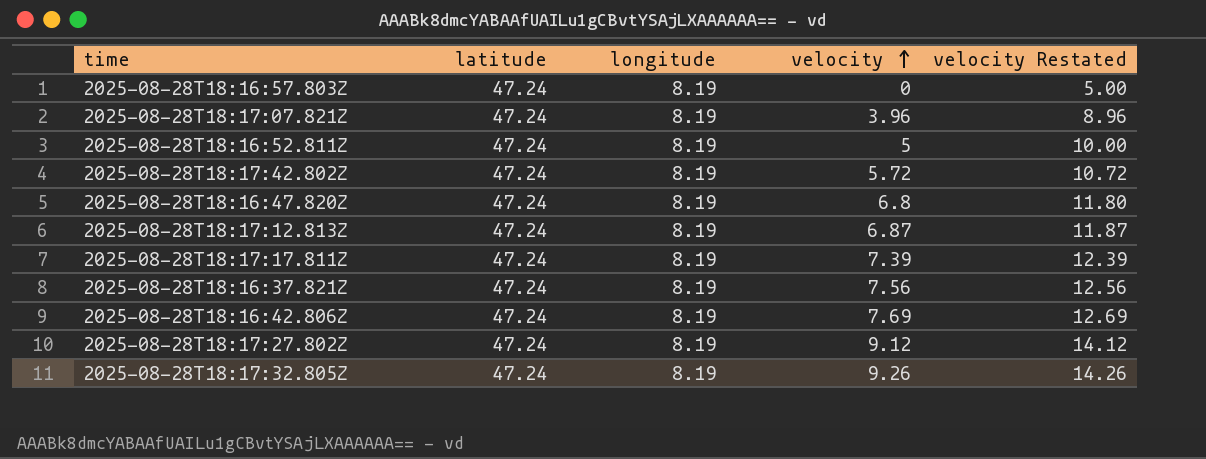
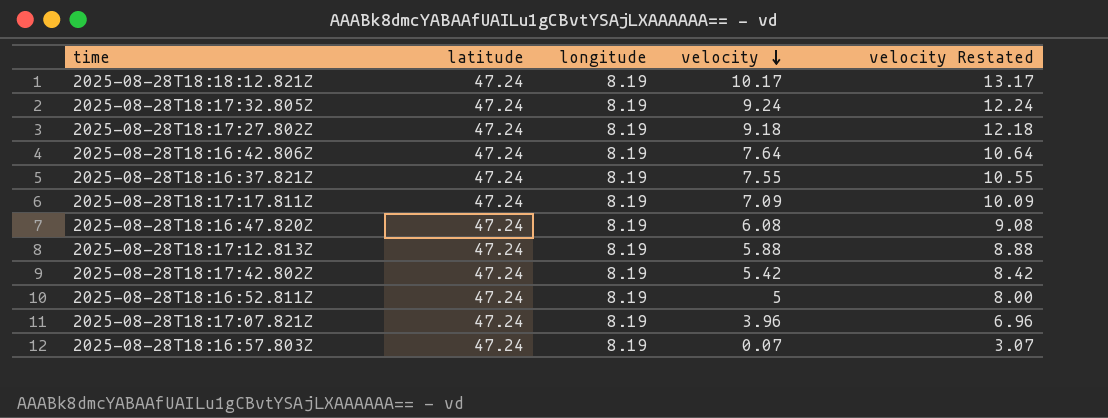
row order: velocity ascending -> velocity descending
column velocity Restated | formula: [velocity] + 5 -> [velocity] + 3
row 2025-08-28T18:18:12.821Z: none -> 47.24 | 8.19 | 10.17 | 13.17
2025-08-28T18:17:32.805Z | velocity: 9.26 -> 9.24
2025-08-28T18:17:27.802Z | velocity: 9.12 -> 9.18
2025-08-28T18:16:42.806Z | velocity: 7.69 -> 7.64
2025-08-28T18:16:37.821Z | velocity: 7.56 -> 7.55
2025-08-28T18:17:17.811Z | velocity: 7.39 -> 7.09
2025-08-28T18:16:47.820Z | velocity: 6.8 -> 6.08
2025-08-28T18:17:12.813Z | velocity: 6.87 -> 5.88
2025-08-28T18:17:42.802Z | velocity: 5.72 -> 5.42
2025-08-28T18:16:57.803Z | velocity: 0 -> 0.07

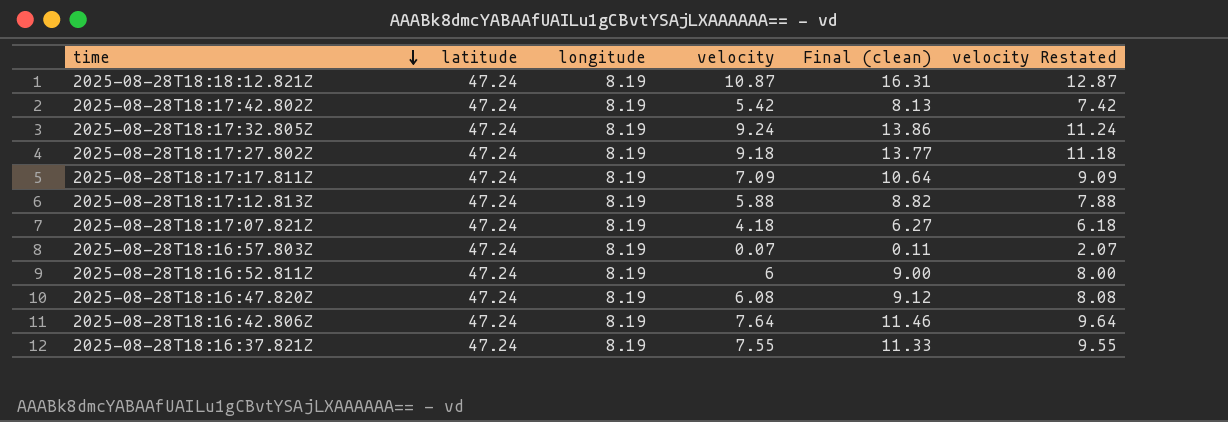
row order: velocity descending -> time descending
column Final (clean) | formula: none -> [velocity] * 1.5
column velocity Restated | formula: [velocity] + 3 -> [velocity] + 2
2025-08-28T18:18:12.821Z | velocity: 10.17 -> 10.87
2025-08-28T18:17:07.821Z | velocity: 3.96 -> 4.18
2025-08-28T18:16:52.811Z | velocity: 5 -> 6

